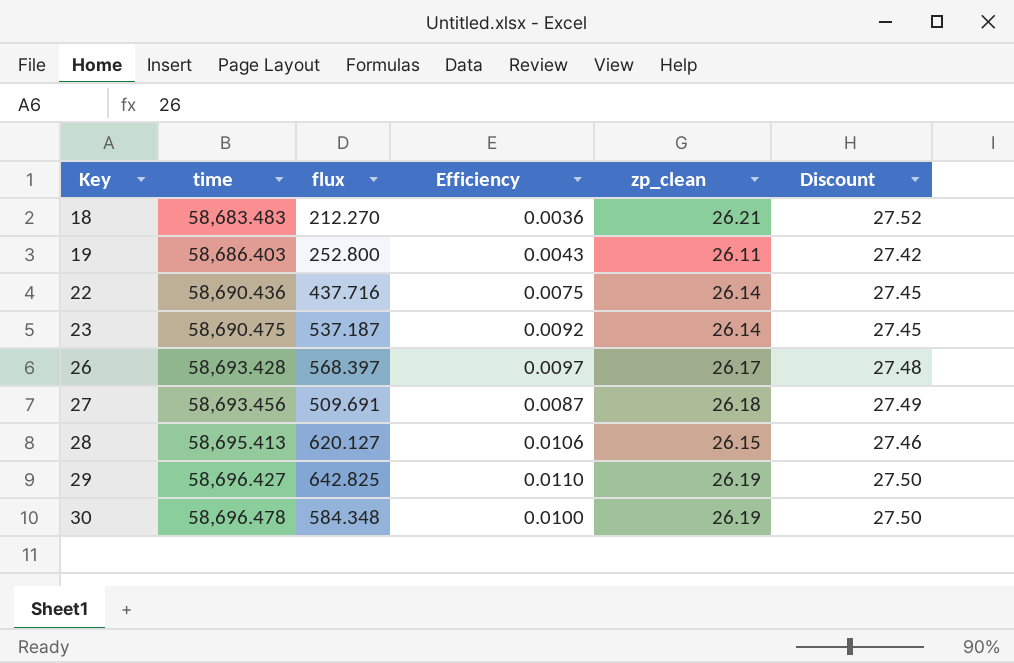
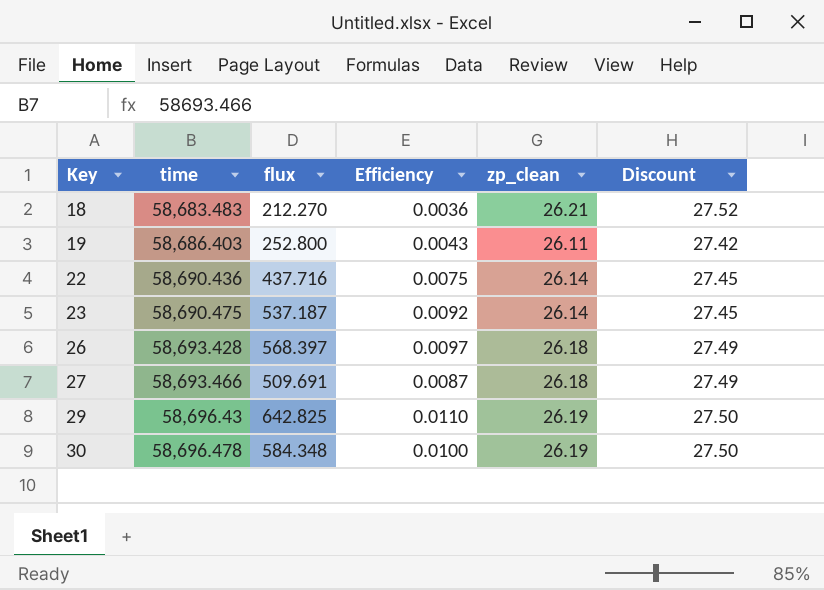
row 28: 58,695.413 | 620.127 | 0.0106 | 26.15 | 27.46 -> none
26 | zp_clean: 26.17 -> 26.18
26 | Discount: 27.48 -> 27.49
27 | time: 58,693.456 -> 58,693.466
29 | time: 58,696.427 -> 58,696.43

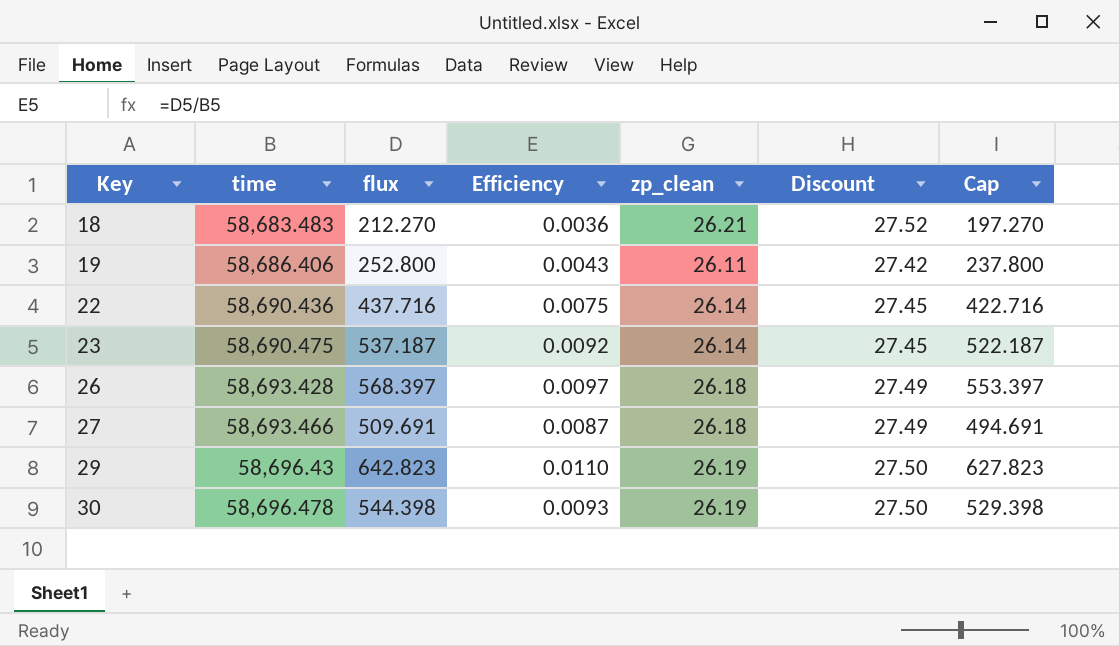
column Cap | formula: none -> [flux] - 15
19 | time: 58,686.403 -> 58,686.406
29 | flux: 642.825 -> 642.823
30 | flux: 584.348 -> 544.398
30 | Efficiency: 0.0100 -> 0.0093

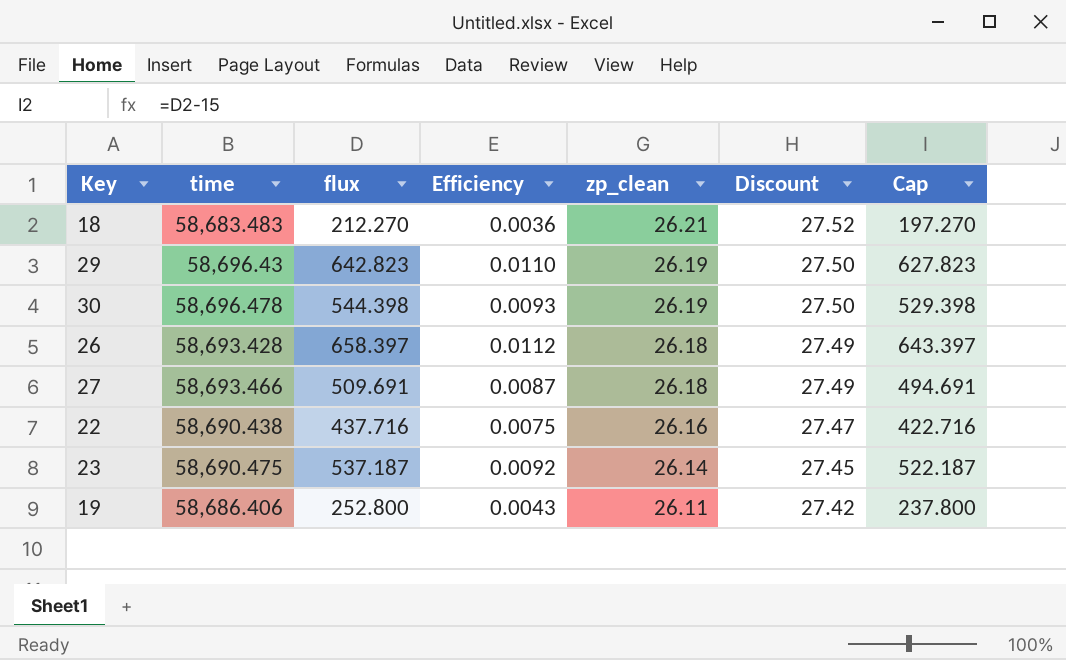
row order: Key ascending -> zp_clean descending
26 | flux: 568.397 -> 658.397
26 | Efficiency: 0.0097 -> 0.0112
26 | Cap: 553.397 -> 643.397
22 | time: 58,690.436 -> 58,690.438
22 | zp_clean: 26.14 -> 26.16
22 | Discount: 27.45 -> 27.47

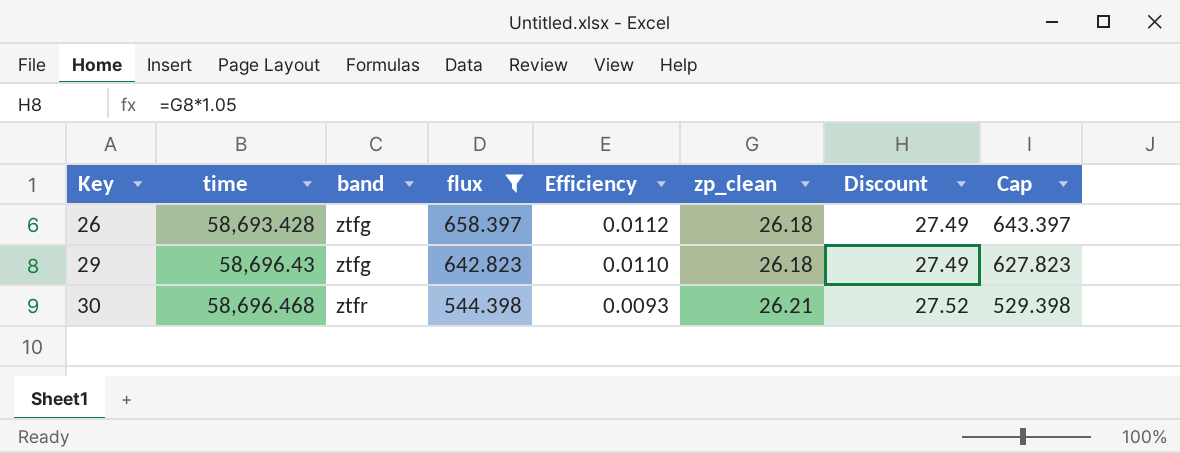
filter: none -> flux >= 544.398
row order: zp_clean descending -> Key ascending
column band | position: none -> 3
29 | zp_clean: 26.19 -> 26.18
29 | Discount: 27.50 -> 27.49
30 | time: 58,696.478 -> 58,696.468
30 | zp_clean: 26.19 -> 26.21
30 | Discount: 27.50 -> 27.52

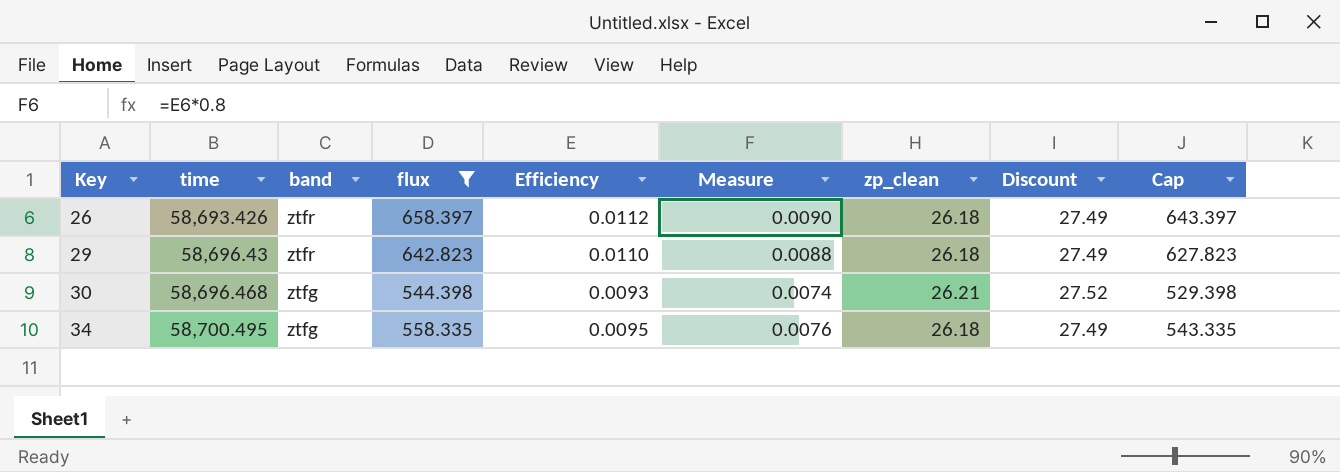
column Measure | formula: none -> [Efficiency] * 0.8
26 | time: 58,693.428 -> 58,693.426
26 | band: ztfg -> ztfr
29 | band: ztfg -> ztfr
30 | band: ztfr -> ztfg
row 34: none -> 58,700.495 | ztfg | 558.335 | 0.0095 | 0.0076 | 26.18 | 27.49 | 543.335

